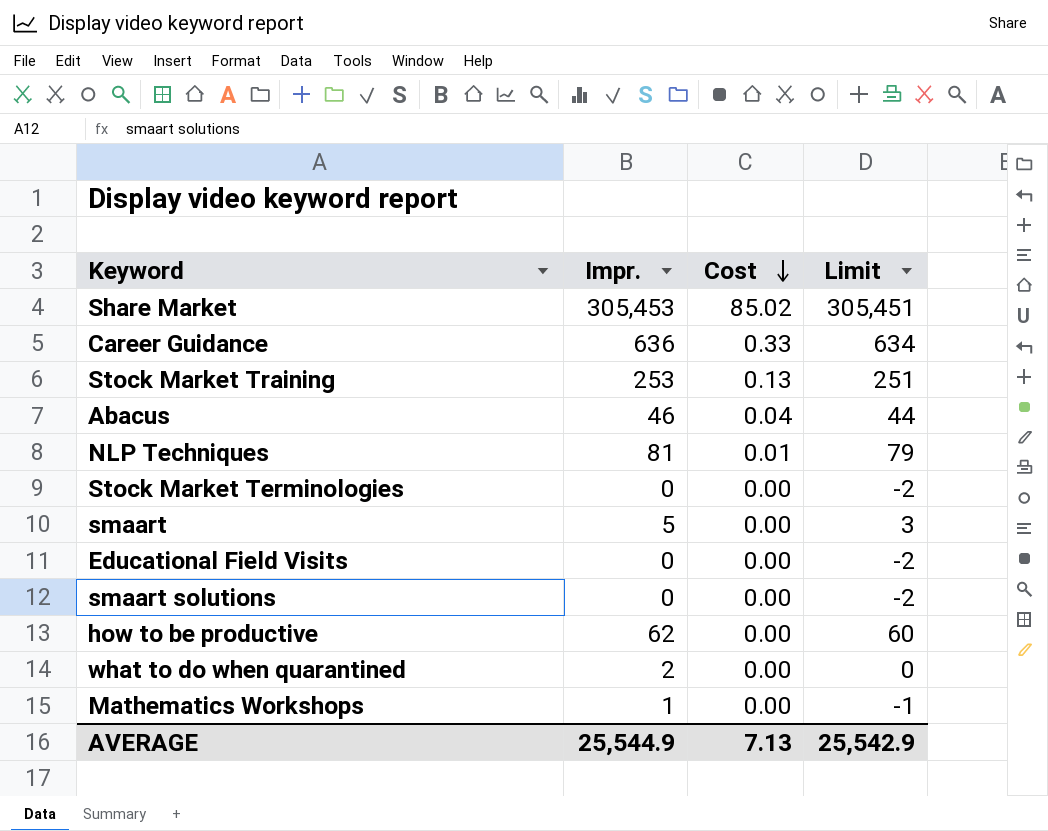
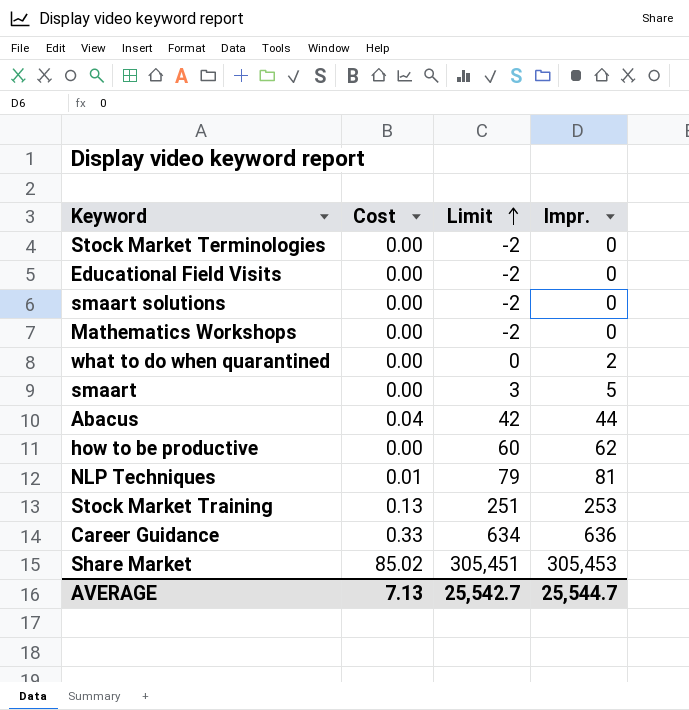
row order: Cost descending -> Limit ascending
column Impr. | position: 2 -> 4
Mathematics Workshops | Limit: -1 -> -2
Mathematics Workshops | Impr.: 1 -> 0
Abacus | Limit: 44 -> 42
Abacus | Impr.: 46 -> 44
AVERAGE | Limit: 25,542.9 -> 25,542.7
AVERAGE | Impr.: 25,544.9 -> 25,544.7

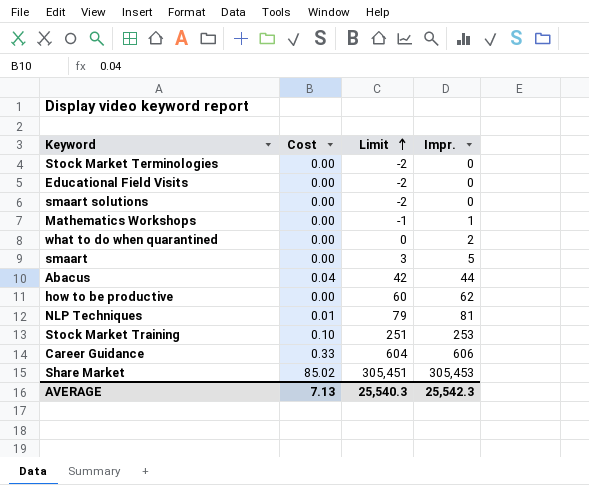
Mathematics Workshops | Limit: -2 -> -1
Mathematics Workshops | Impr.: 0 -> 1
Stock Market Training | Cost: 0.13 -> 0.10
Career Guidance | Limit: 634 -> 604
Career Guidance | Impr.: 636 -> 606
AVERAGE | Limit: 25,542.7 -> 25,540.3
AVERAGE | Impr.: 25,544.7 -> 25,542.3

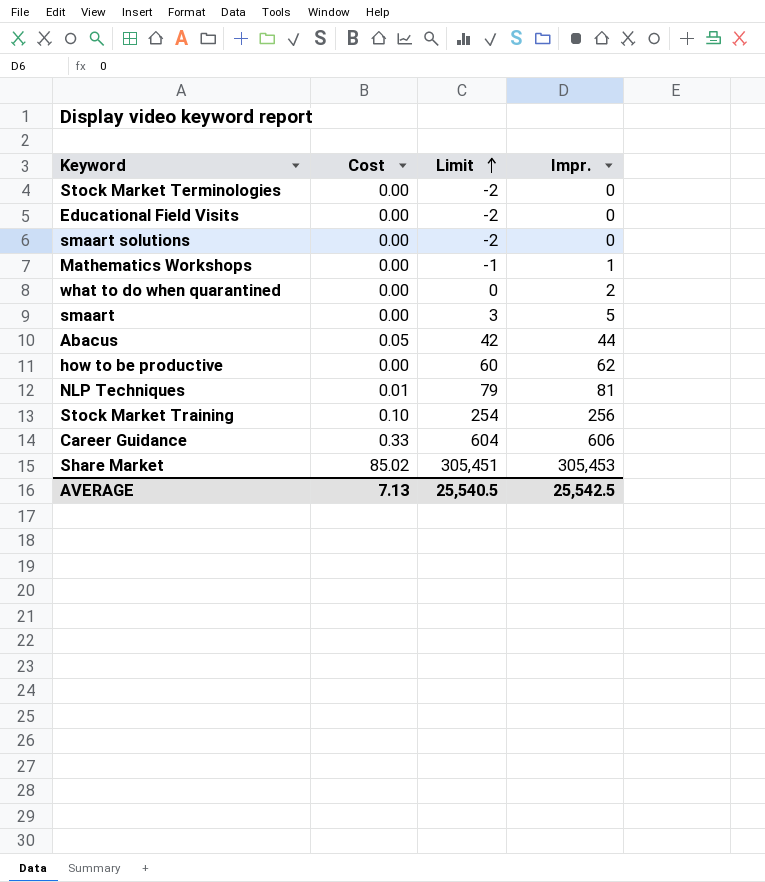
Abacus | Cost: 0.04 -> 0.05
Stock Market Training | Limit: 251 -> 254
Stock Market Training | Impr.: 253 -> 256
AVERAGE | Limit: 25,540.3 -> 25,540.5
AVERAGE | Impr.: 25,542.3 -> 25,542.5

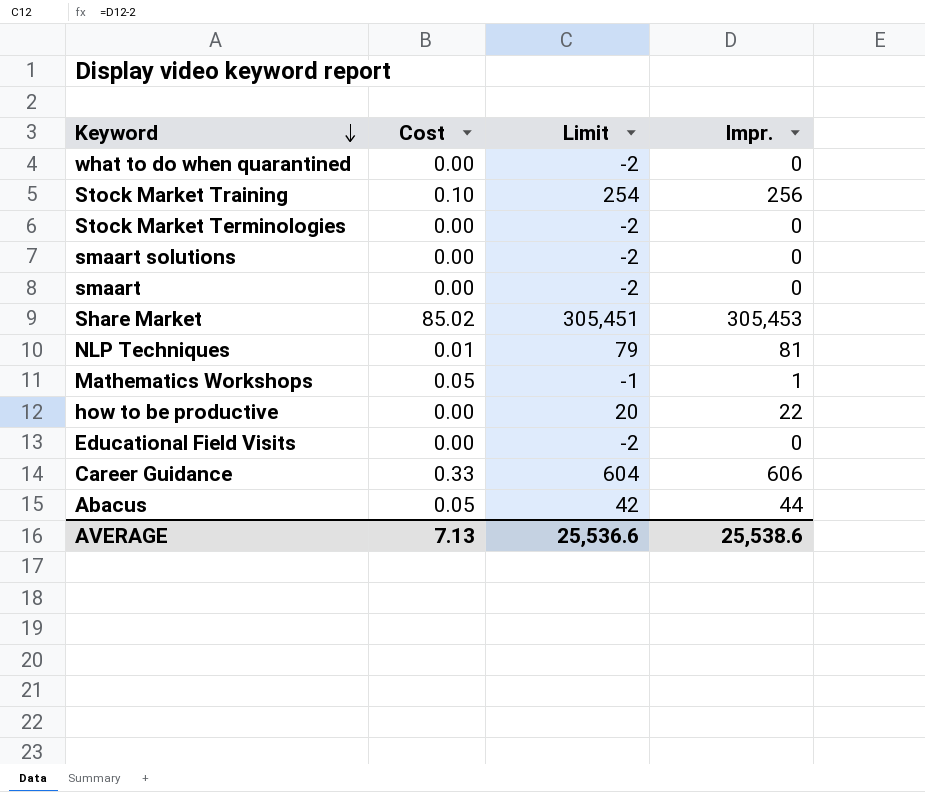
row order: Limit ascending -> Keyword descending
what to do when quarantined | Limit: 0 -> -2
what to do when quarantined | Impr.: 2 -> 0
smaart | Limit: 3 -> -2
smaart | Impr.: 5 -> 0
Mathematics Workshops | Cost: 0.00 -> 0.05
how to be productive | Limit: 60 -> 20
how to be productive | Impr.: 62 -> 22
AVERAGE | Limit: 25,540.5 -> 25,536.6
AVERAGE | Impr.: 25,542.5 -> 25,538.6

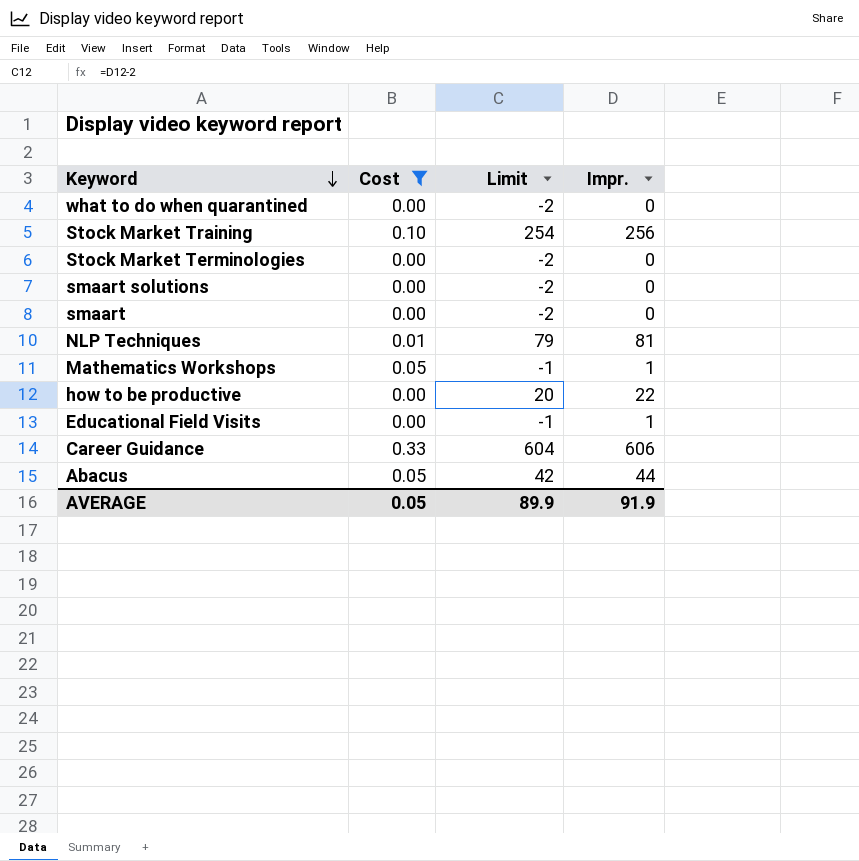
filter: none -> Cost != 85.02
Educational Field Visits | Limit: -2 -> -1
Educational Field Visits | Impr.: 0 -> 1
AVERAGE | Cost: 7.13 -> 0.05
AVERAGE | Limit: 25,536.6 -> 89.9
AVERAGE | Impr.: 25,538.6 -> 91.9

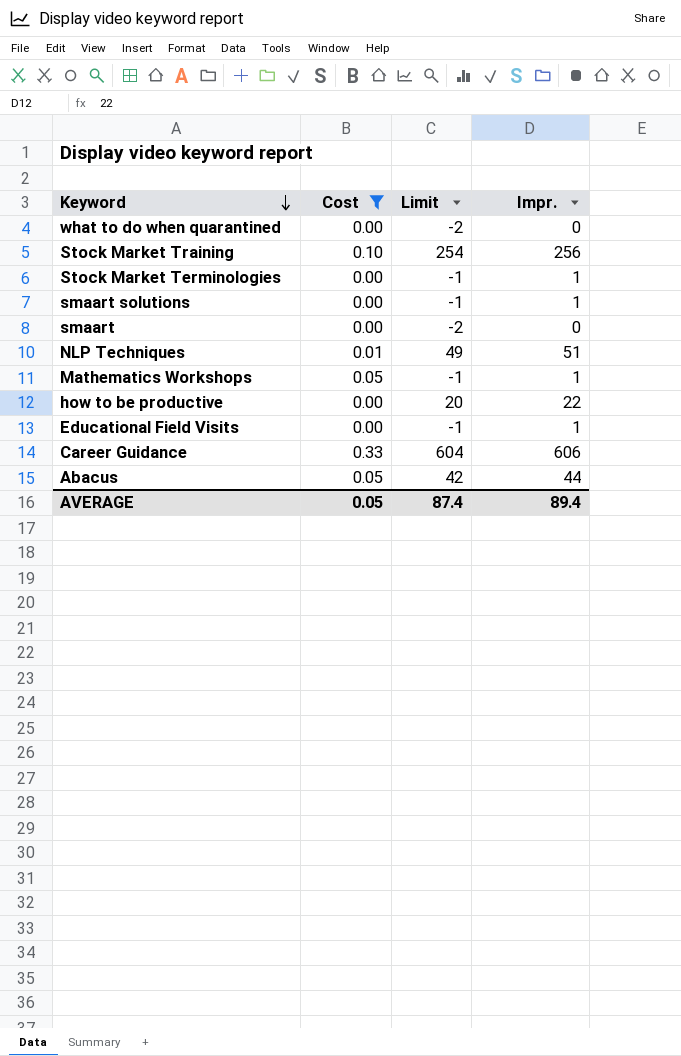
Stock Market Terminologies | Limit: -2 -> -1
Stock Market Terminologies | Impr.: 0 -> 1
smaart solutions | Limit: -2 -> -1
smaart solutions | Impr.: 0 -> 1
NLP Techniques | Limit: 79 -> 49
NLP Techniques | Impr.: 81 -> 51
AVERAGE | Limit: 89.9 -> 87.4
AVERAGE | Impr.: 91.9 -> 89.4

